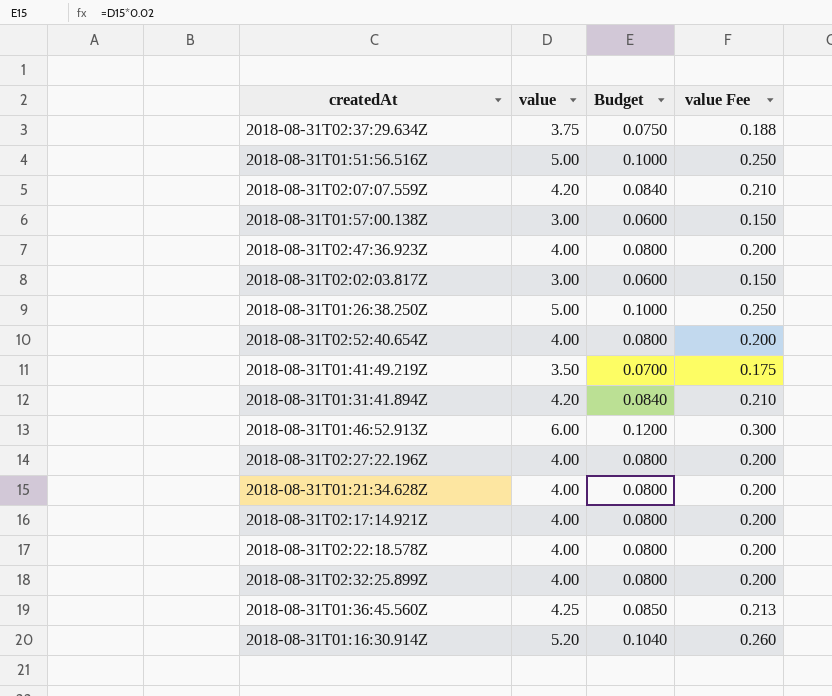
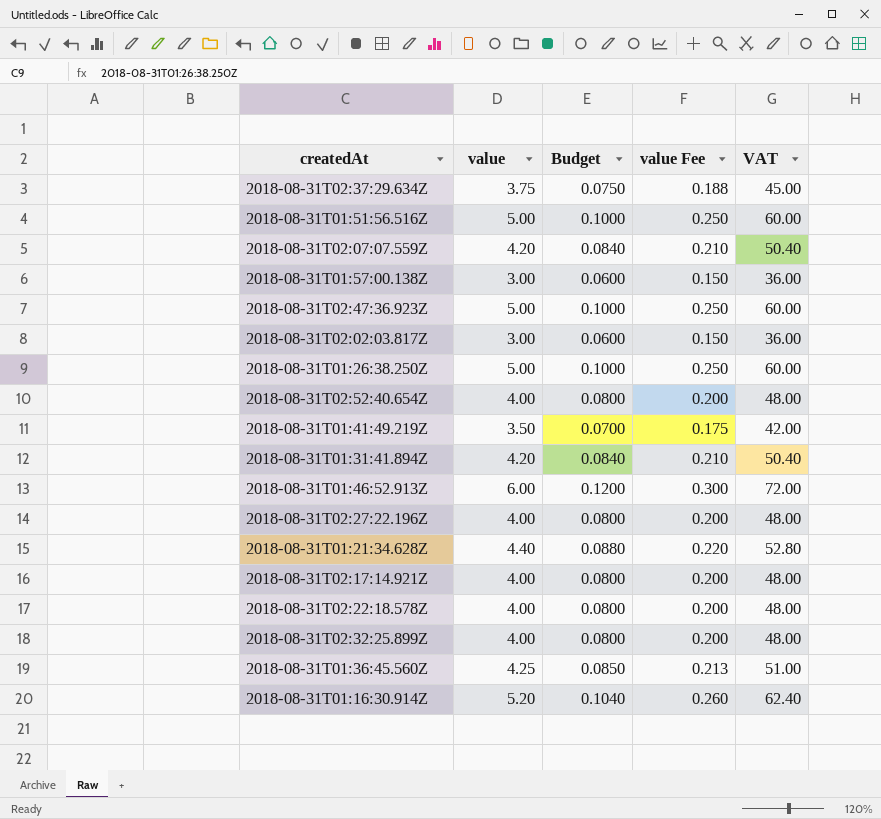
column VAT | formula: none -> [value] * 12
2018-08-31T02:47:36.923Z | value: 4.00 -> 5.00
2018-08-31T02:47:36.923Z | Budget: 0.0800 -> 0.1000
2018-08-31T02:47:36.923Z | value Fee: 0.200 -> 0.250
2018-08-31T01:21:34.628Z | value: 4.00 -> 4.40
2018-08-31T01:21:34.628Z | Budget: 0.0800 -> 0.0880
2018-08-31T01:21:34.628Z | value Fee: 0.200 -> 0.220

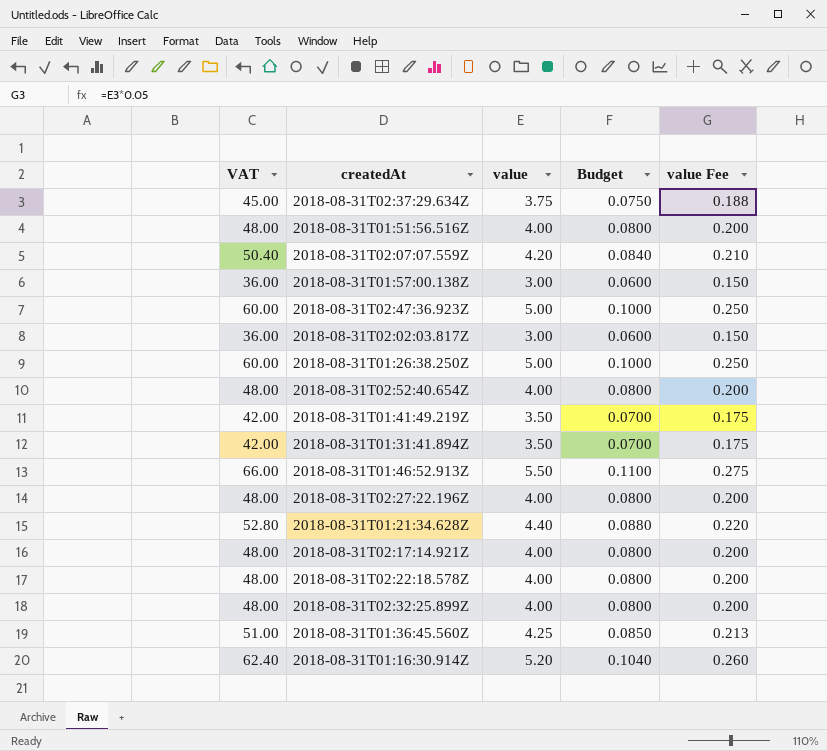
column VAT | position: 5 -> 1
2018-08-31T01:51:56.516Z | VAT: 60.00 -> 48.00
2018-08-31T01:51:56.516Z | value: 5.00 -> 4.00
2018-08-31T01:51:56.516Z | Budget: 0.1000 -> 0.0800
2018-08-31T01:51:56.516Z | value Fee: 0.250 -> 0.200
2018-08-31T01:31:41.894Z | VAT: 50.40 -> 42.00
2018-08-31T01:31:41.894Z | value: 4.20 -> 3.50
2018-08-31T01:31:41.894Z | Budget: 0.0840 -> 0.0700
2018-08-31T01:31:41.894Z | value Fee: 0.210 -> 0.175
2018-08-31T01:46:52.913Z | VAT: 72.00 -> 66.00
2018-08-31T01:46:52.913Z | value: 6.00 -> 5.50
2018-08-31T01:46:52.913Z | Budget: 0.1200 -> 0.1100
2018-08-31T01:46:52.913Z | value Fee: 0.300 -> 0.275

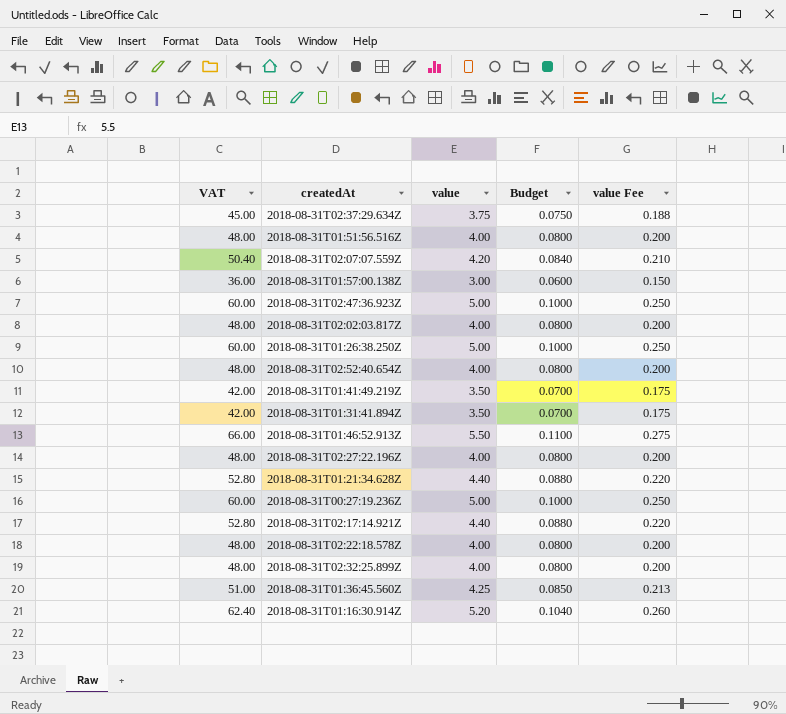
2018-08-31T02:02:03.817Z | VAT: 36.00 -> 48.00
2018-08-31T02:02:03.817Z | value: 3.00 -> 4.00
2018-08-31T02:02:03.817Z | Budget: 0.0600 -> 0.0800
2018-08-31T02:02:03.817Z | value Fee: 0.150 -> 0.200
row 2018-08-31T00:27:19.236Z: none -> 60.00 | 5.00 | 0.1000 | 0.250
2018-08-31T02:17:14.921Z | VAT: 48.00 -> 52.80
2018-08-31T02:17:14.921Z | value: 4.00 -> 4.40
2018-08-31T02:17:14.921Z | Budget: 0.0800 -> 0.0880
2018-08-31T02:17:14.921Z | value Fee: 0.200 -> 0.220

